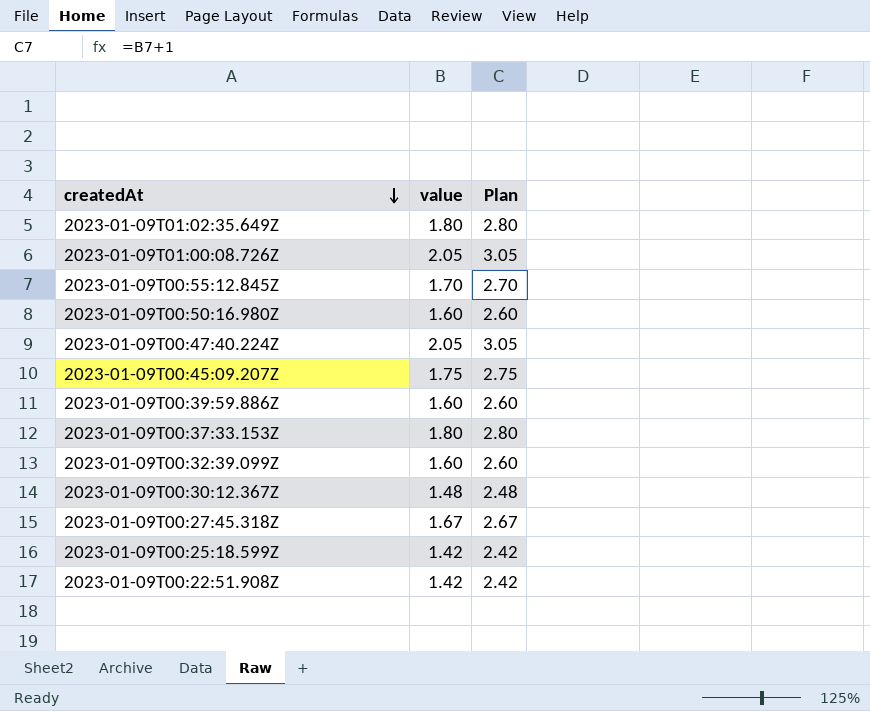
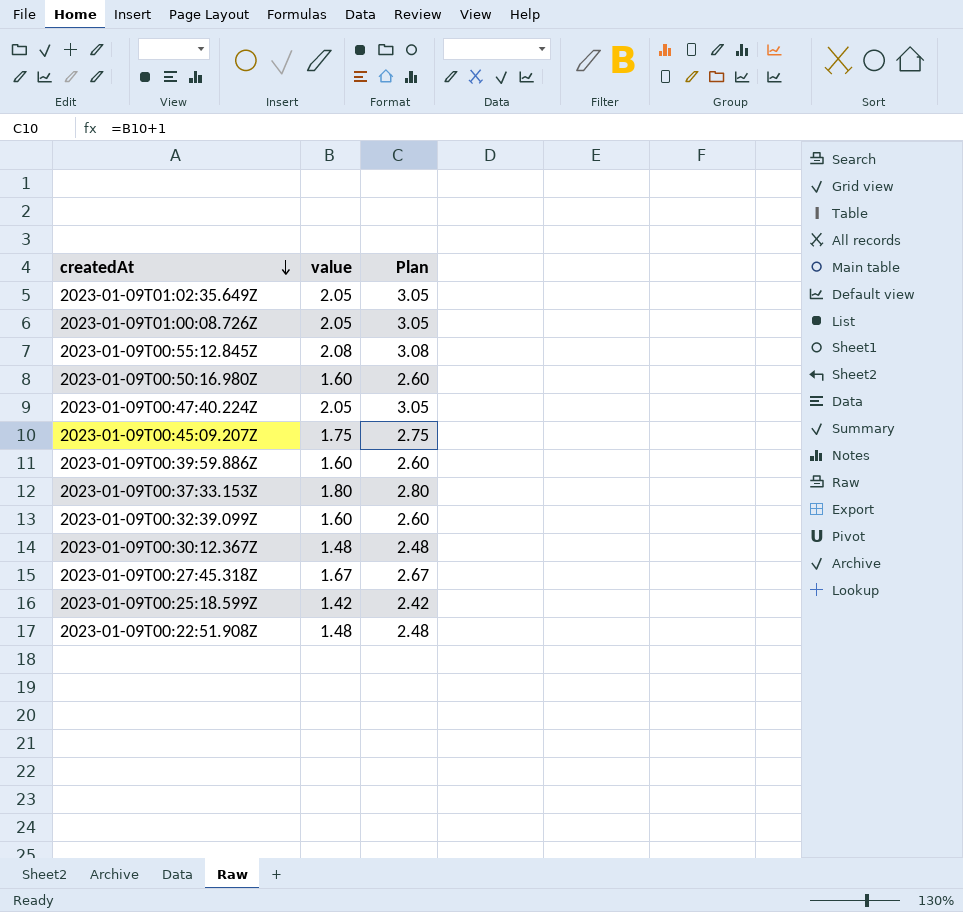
2023-01-09T01:02:35.649Z | value: 1.80 -> 2.05
2023-01-09T01:02:35.649Z | Plan: 2.80 -> 3.05
2023-01-09T00:55:12.845Z | value: 1.70 -> 2.08
2023-01-09T00:55:12.845Z | Plan: 2.70 -> 3.08
2023-01-09T00:22:51.908Z | value: 1.42 -> 1.48
2023-01-09T00:22:51.908Z | Plan: 2.42 -> 2.48

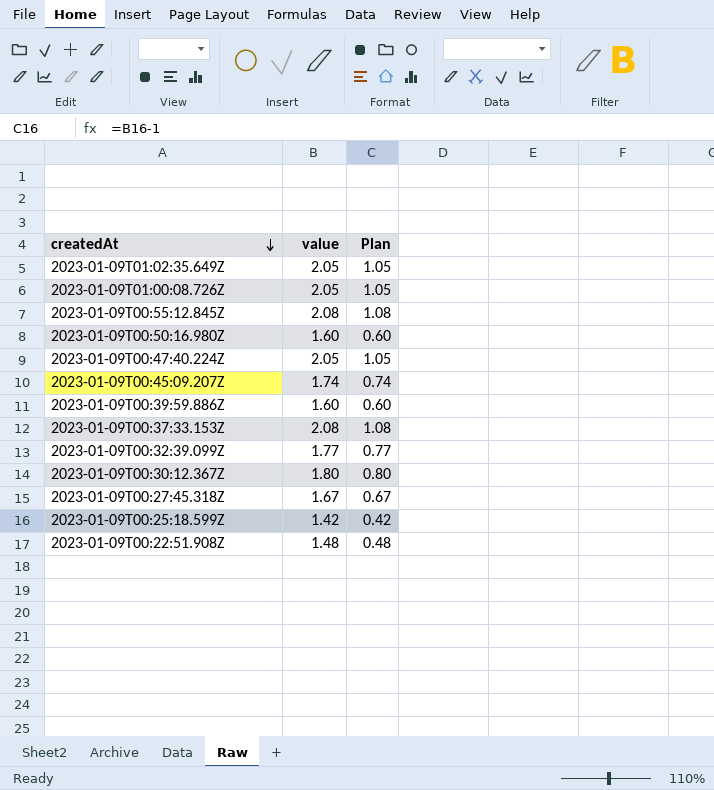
column Plan | formula: [value] + 1 -> [value] - 1
2023-01-09T00:45:09.207Z | value: 1.75 -> 1.74
2023-01-09T00:37:33.153Z | value: 1.80 -> 2.08
2023-01-09T00:32:39.099Z | value: 1.60 -> 1.77
2023-01-09T00:30:12.367Z | value: 1.48 -> 1.80

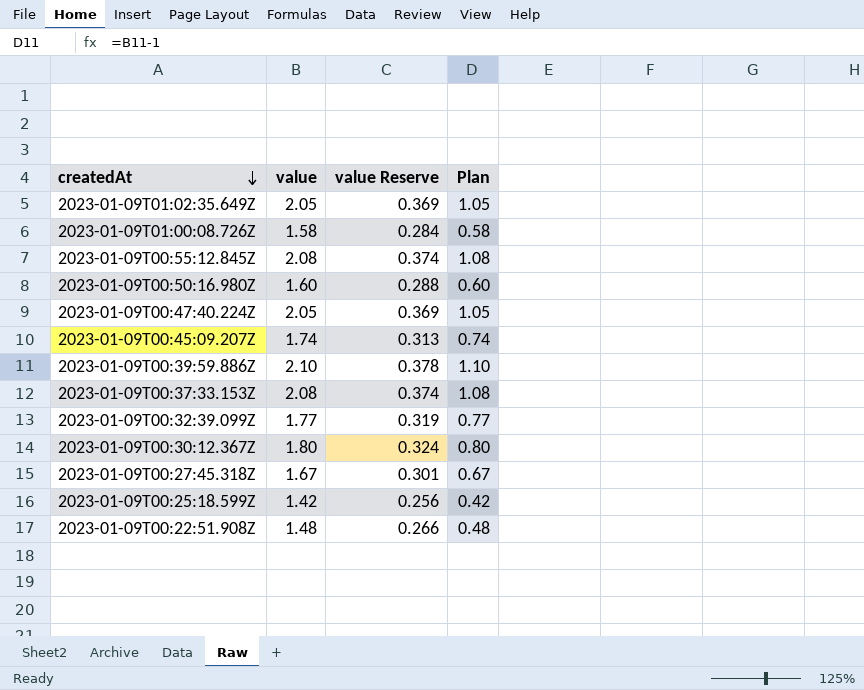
column value Reserve | formula: none -> [value] * 0.18
2023-01-09T01:00:08.726Z | value: 2.05 -> 1.58
2023-01-09T01:00:08.726Z | Plan: 1.05 -> 0.58
2023-01-09T00:39:59.886Z | value: 1.60 -> 2.10
2023-01-09T00:39:59.886Z | Plan: 0.60 -> 1.10

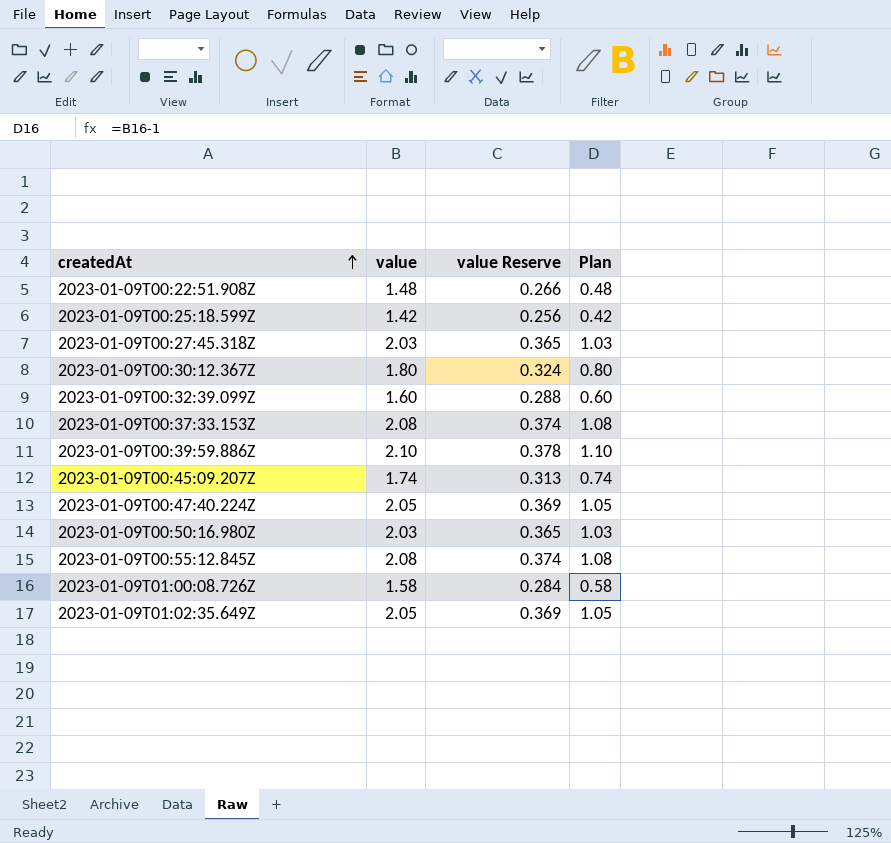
row order: createdAt descending -> createdAt ascending
2023-01-09T00:27:45.318Z | value: 1.67 -> 2.03
2023-01-09T00:27:45.318Z | value Reserve: 0.301 -> 0.365
2023-01-09T00:27:45.318Z | Plan: 0.67 -> 1.03
2023-01-09T00:32:39.099Z | value: 1.77 -> 1.60
2023-01-09T00:32:39.099Z | value Reserve: 0.319 -> 0.288
2023-01-09T00:32:39.099Z | Plan: 0.77 -> 0.60
2023-01-09T00:50:16.980Z | value: 1.60 -> 2.03
2023-01-09T00:50:16.980Z | value Reserve: 0.288 -> 0.365
2023-01-09T00:50:16.980Z | Plan: 0.60 -> 1.03

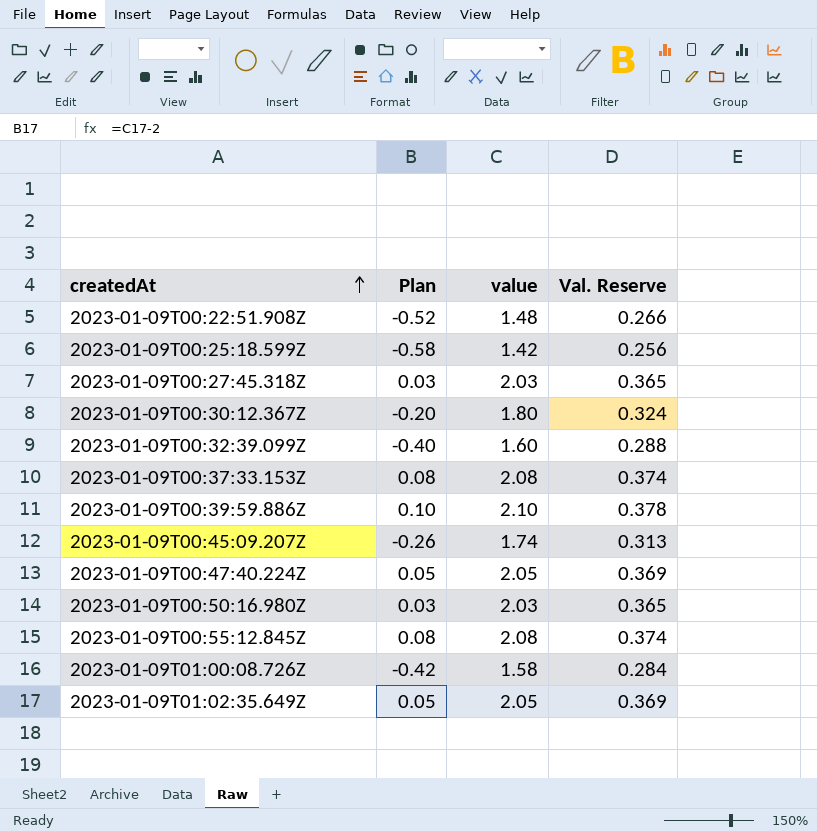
column Plan | formula: [value] - 1 -> [value] - 2
column Plan | position: 4 -> 2
column name: value Reserve -> Val. Reserve

